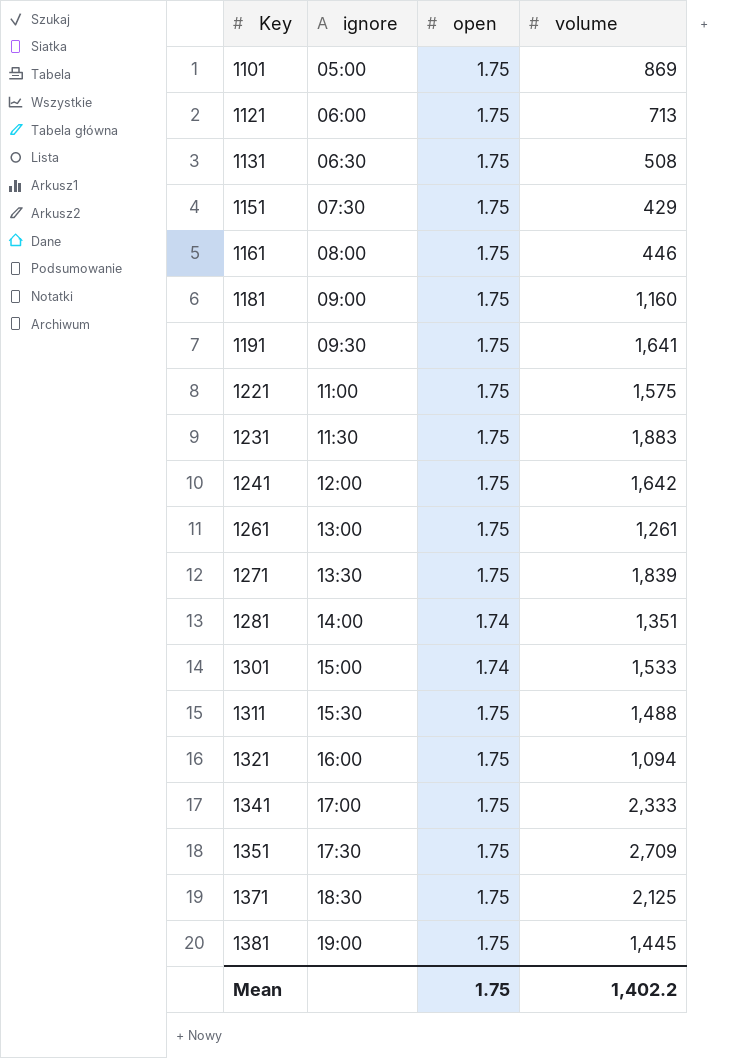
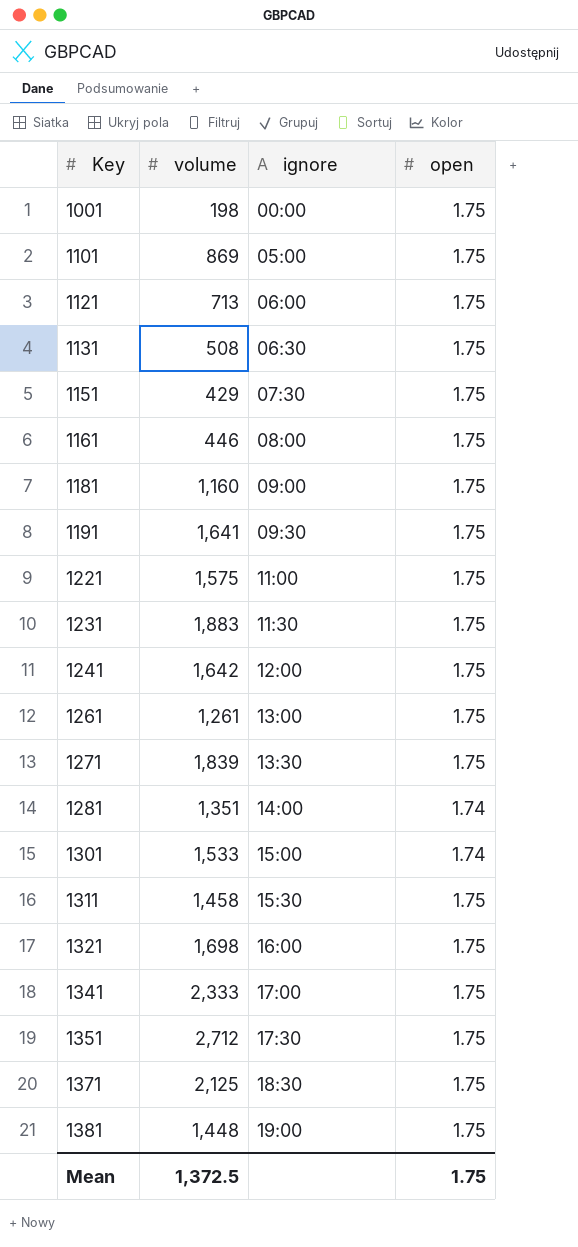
column volume | position: 4 -> 2
row 1001: none -> 198 | 00:00 | 1.75
1311 | volume: 1,488 -> 1,458
1321 | volume: 1,094 -> 1,698
1351 | volume: 2,709 -> 2,712
1381 | volume: 1,445 -> 1,448
Mean | volume: 1,402.2 -> 1,372.5

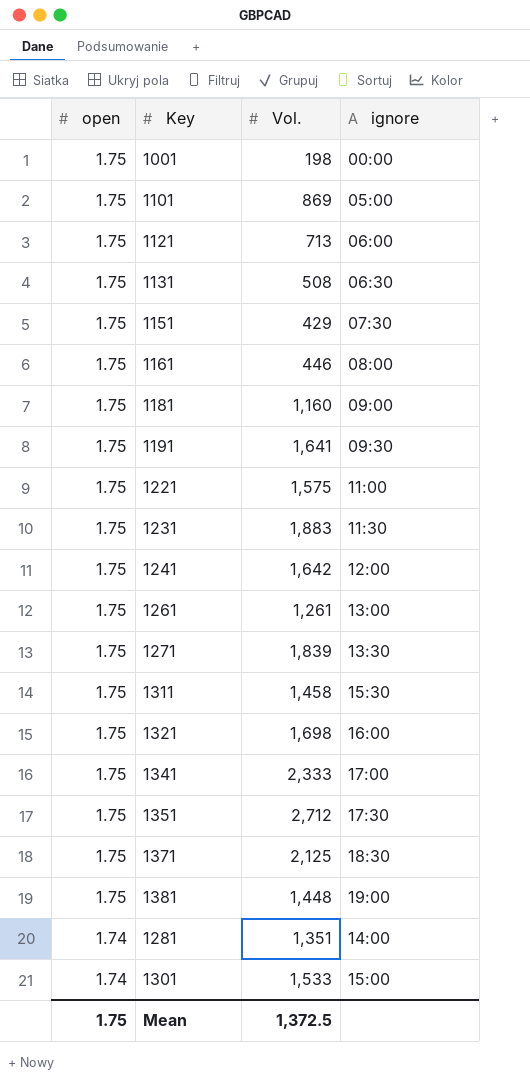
row order: Key ascending -> open descending
column open | position: 4 -> 1
column name: volume -> Vol.

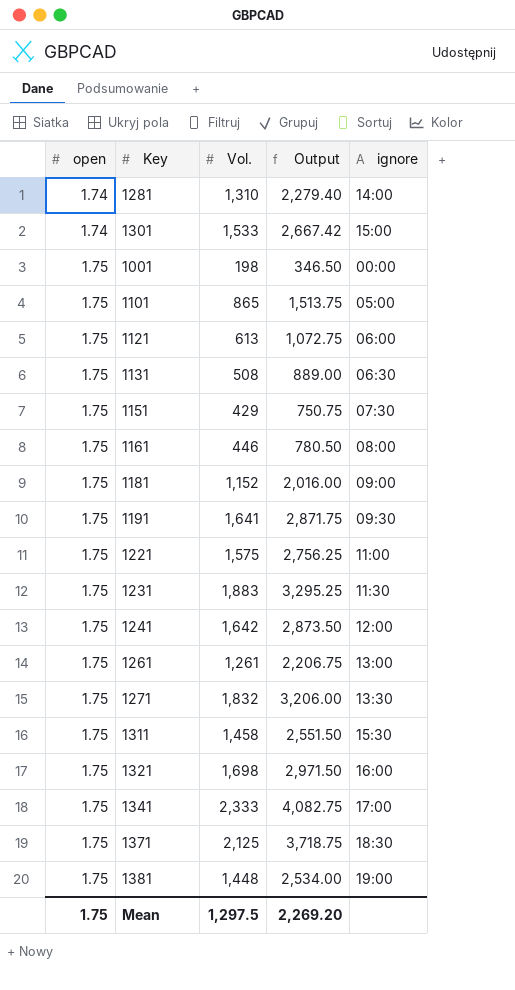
row order: open descending -> open ascending
column Output | formula: none -> [open] * [Vol.]
row 1351: 1.75 | 2,712 | 17:30 -> none
1281 | Vol.: 1,351 -> 1,310
1101 | Vol.: 869 -> 865
1121 | Vol.: 713 -> 613
1181 | Vol.: 1,160 -> 1,152
1271 | Vol.: 1,839 -> 1,832
Mean | Vol.: 1,372.5 -> 1,297.5

